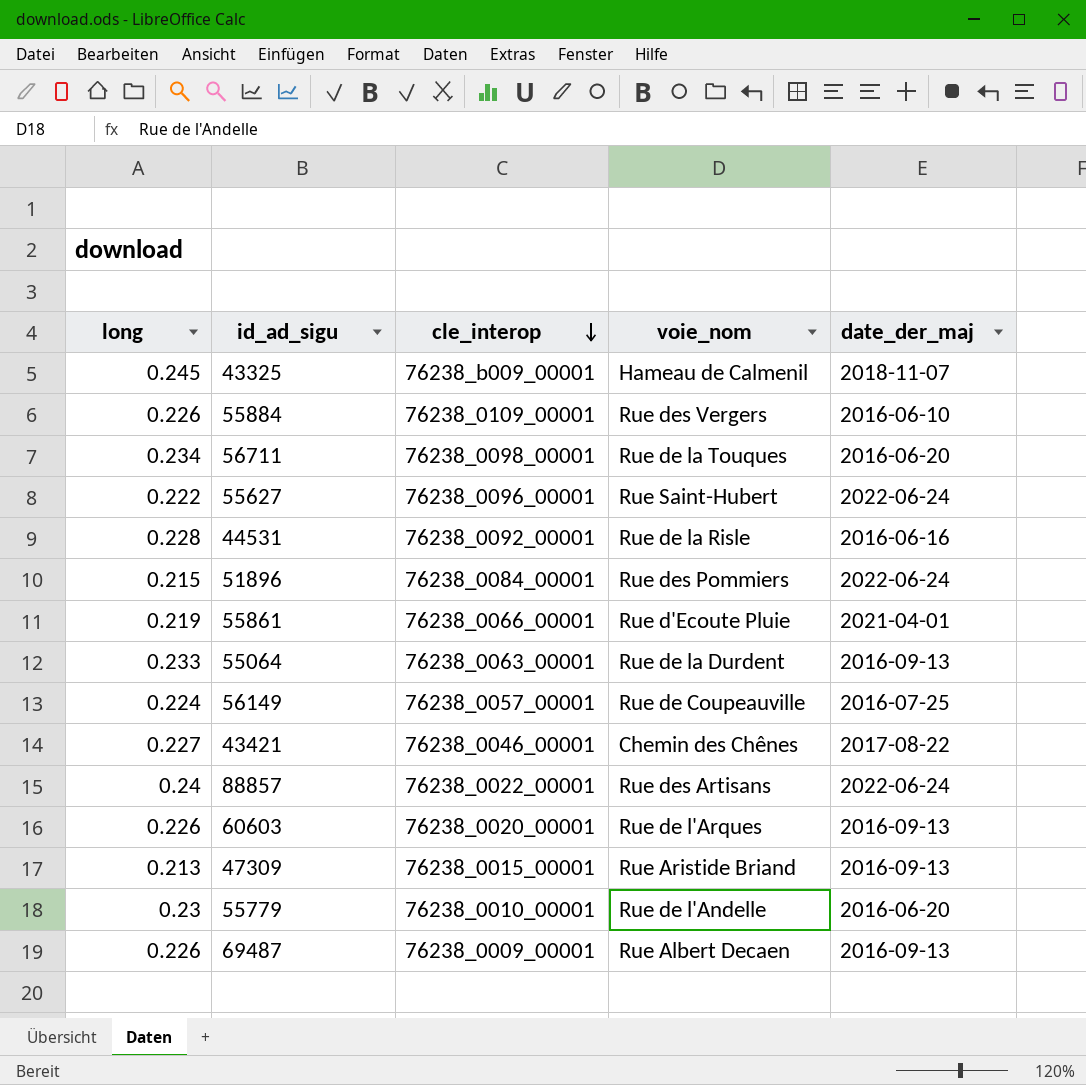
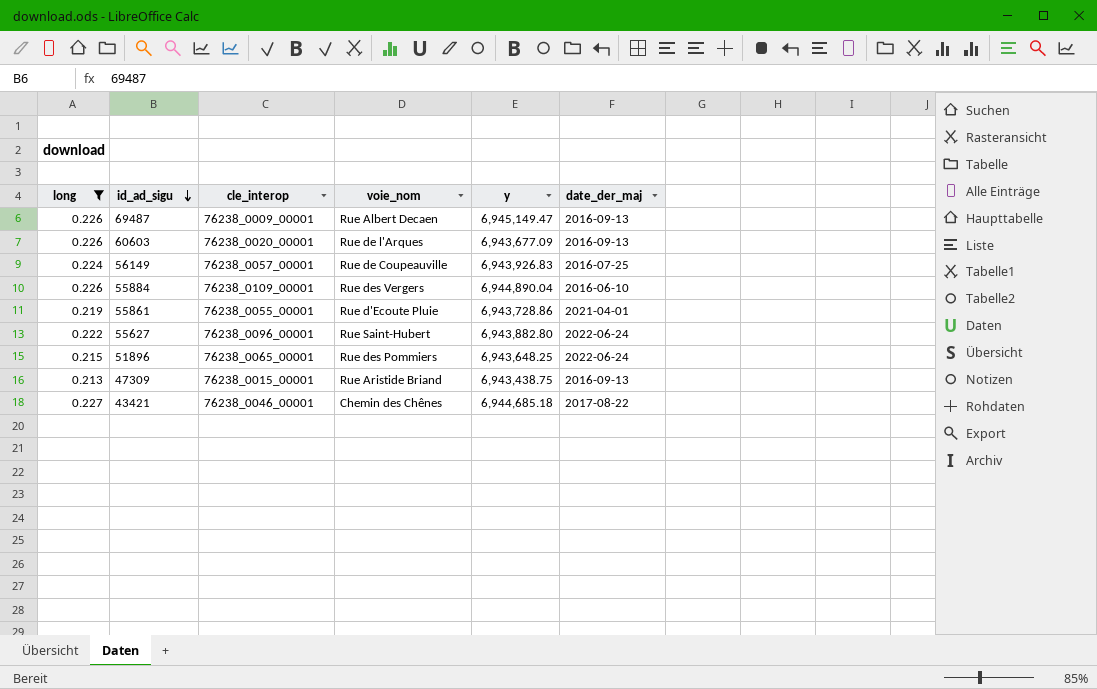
filter: none -> long <= 0.227
row order: cle_interop descending -> id_ad_sigu descending
column y | position: none -> 5
55861 | cle_interop: 76238_0066_00001 -> 76238_0055_00001
51896 | cle_interop: 76238_0084_00001 -> 76238_0065_00001

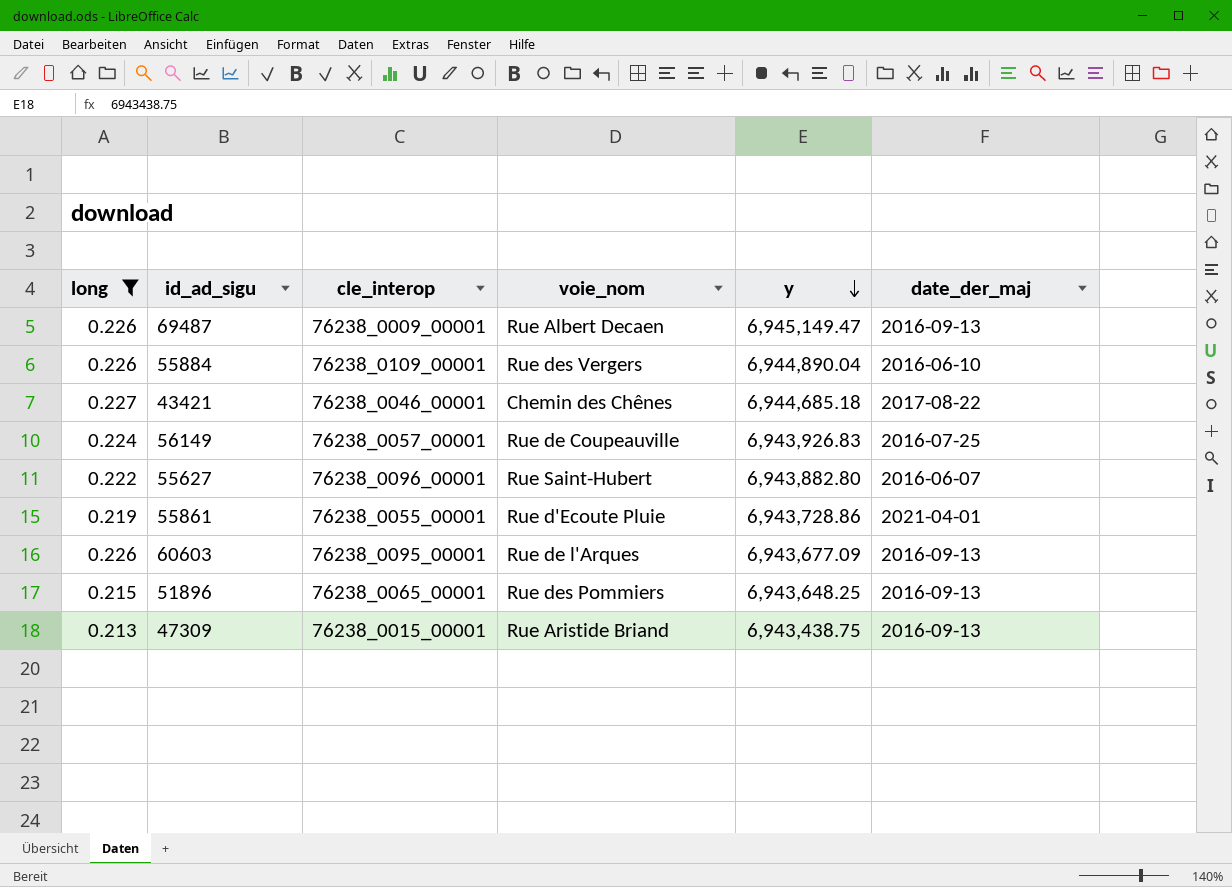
row order: id_ad_sigu descending -> y descending
55627 | date_der_maj: 2022-06-24 -> 2016-06-07
60603 | cle_interop: 76238_0020_00001 -> 76238_0095_00001
51896 | date_der_maj: 2022-06-24 -> 2016-09-13

